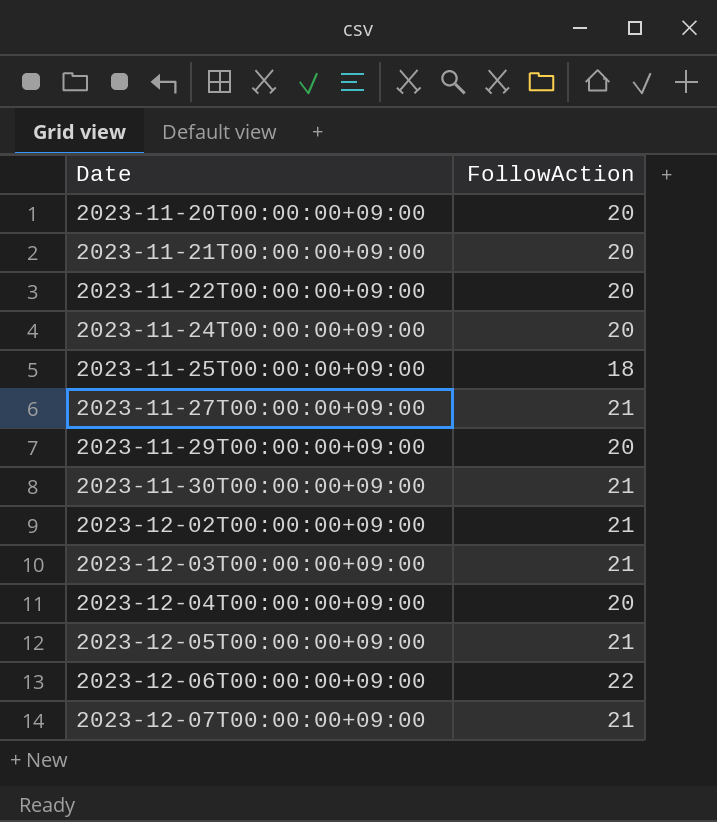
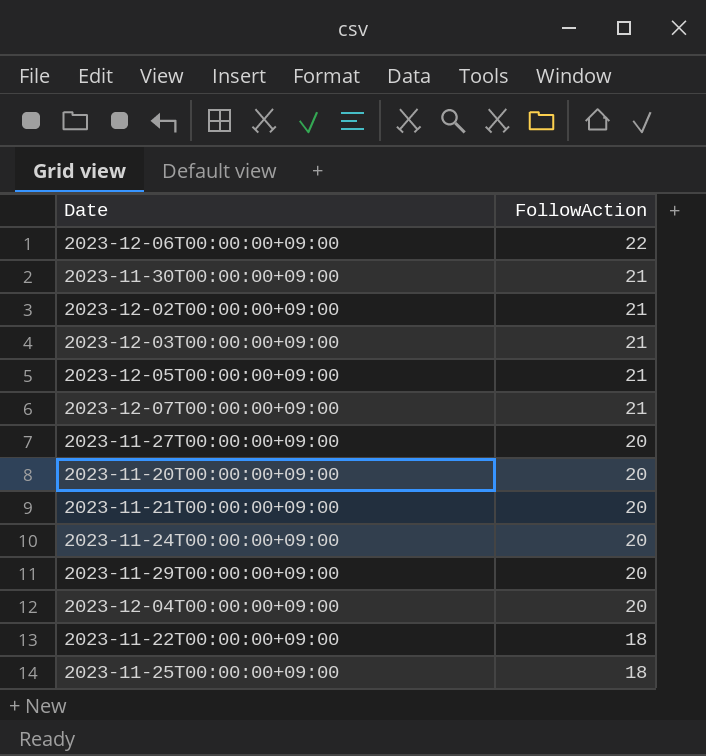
row order: Date ascending -> FollowAction descending
2023-11-27T00:00:00+09:00 | FollowAction: 21 -> 20
2023-11-22T00:00:00+09:00 | FollowAction: 20 -> 18

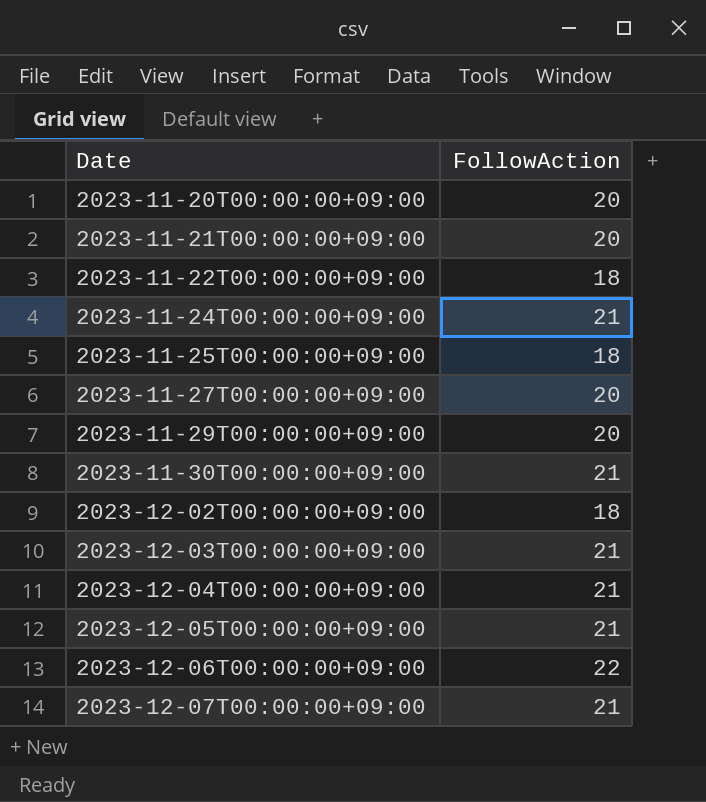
row order: FollowAction descending -> Date ascending
2023-11-24T00:00:00+09:00 | FollowAction: 20 -> 21
2023-12-02T00:00:00+09:00 | FollowAction: 21 -> 18
2023-12-04T00:00:00+09:00 | FollowAction: 20 -> 21

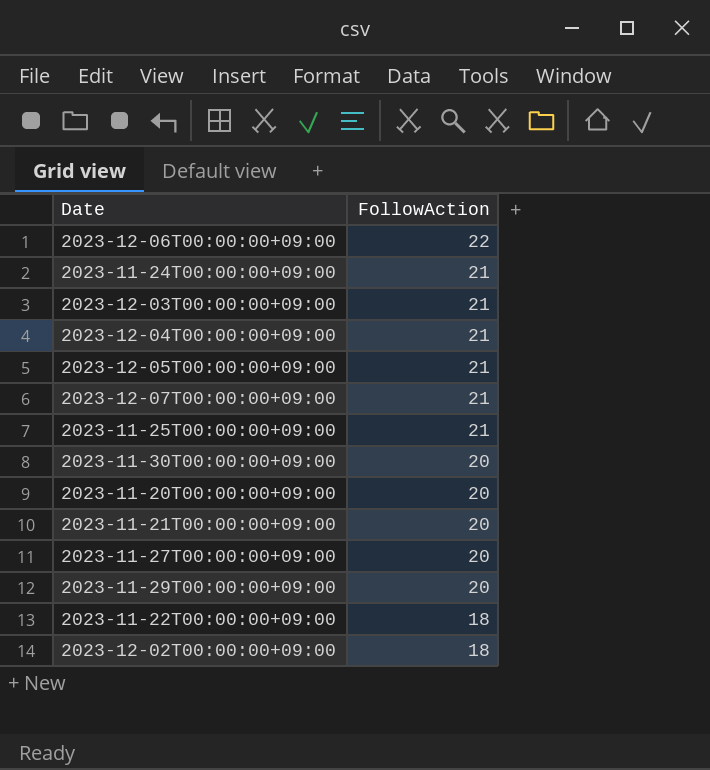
row order: Date ascending -> FollowAction descending
2023-11-25T00:00:00+09:00 | FollowAction: 18 -> 21
2023-11-30T00:00:00+09:00 | FollowAction: 21 -> 20

